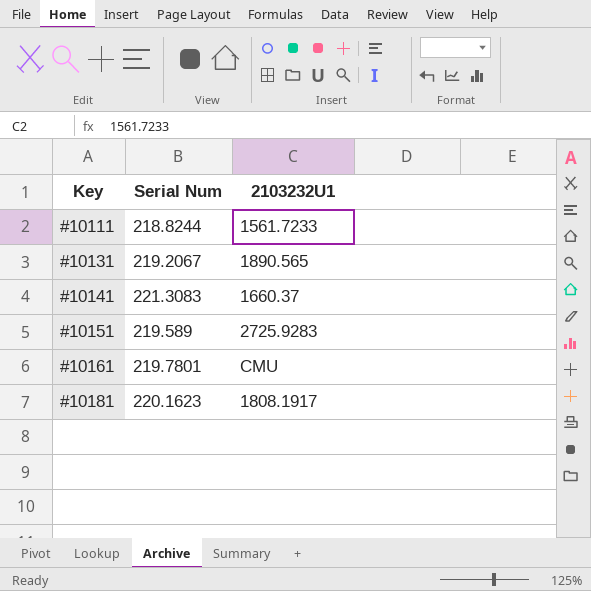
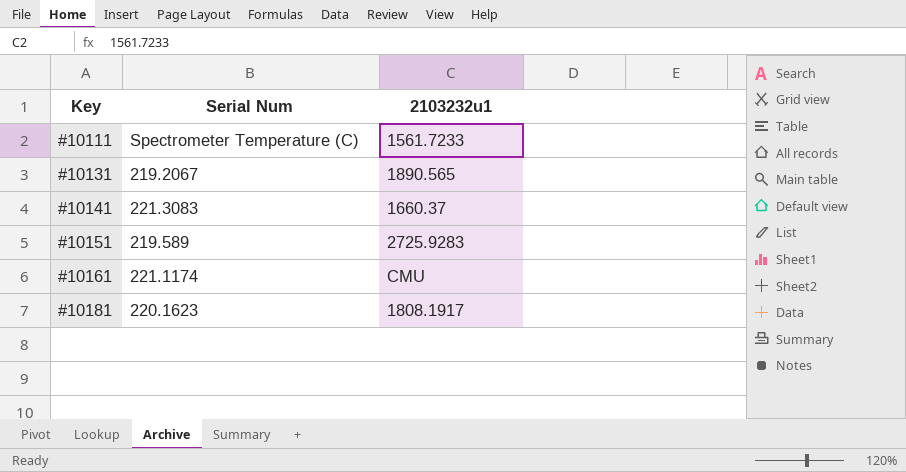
column name: 2103232U1 -> 2103232u1
#10111 | Serial Num: 218.8244 -> Spectrometer Temperature (C)
#10161 | Serial Num: 219.7801 -> 221.1174

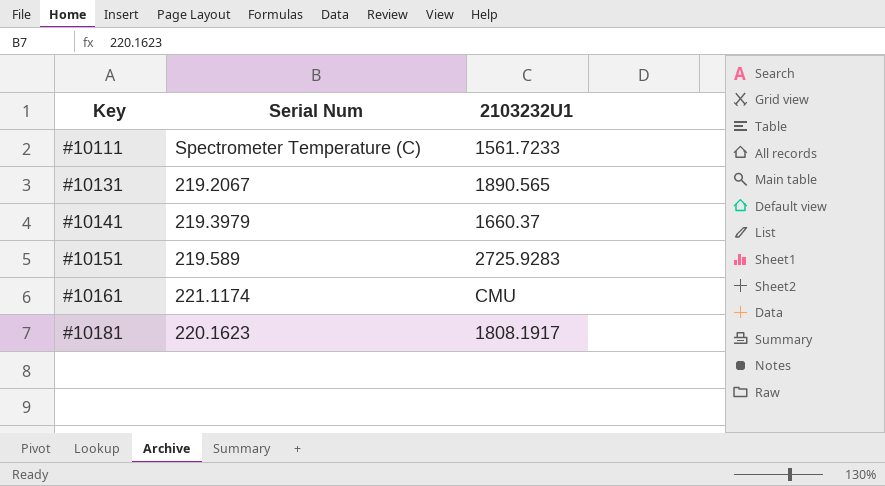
column name: 2103232u1 -> 2103232U1
#10141 | Serial Num: 221.3083 -> 219.3979

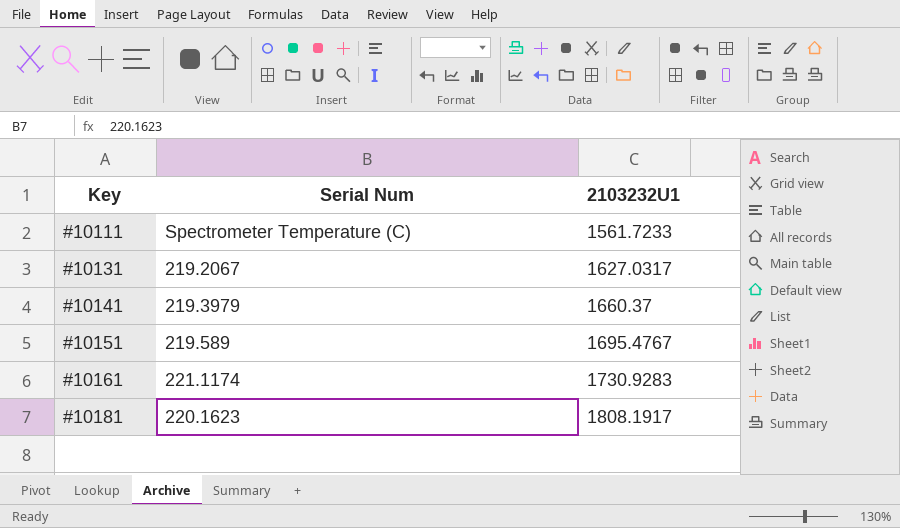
#10131 | 2103232U1: 1890.565 -> 1627.0317
#10151 | 2103232U1: 2725.9283 -> 1695.4767
#10161 | 2103232U1: CMU -> 1730.9283

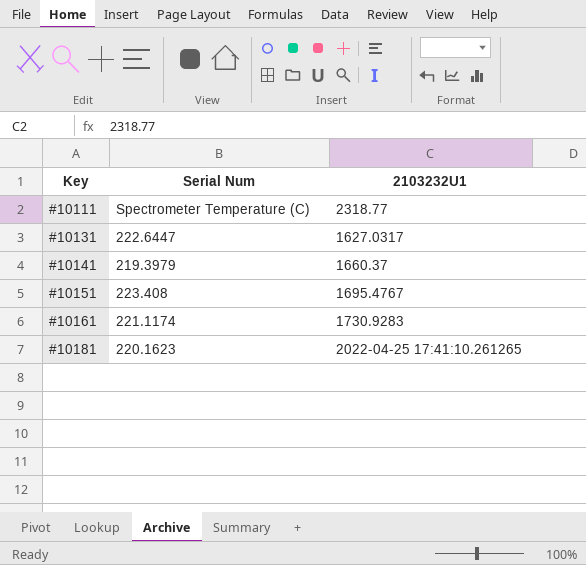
#10111 | 2103232U1: 1561.7233 -> 2318.77
#10131 | Serial Num: 219.2067 -> 222.6447
#10151 | Serial Num: 219.589 -> 223.408
#10181 | 2103232U1: 1808.1917 -> 2022-04-25 17:41:10.261265

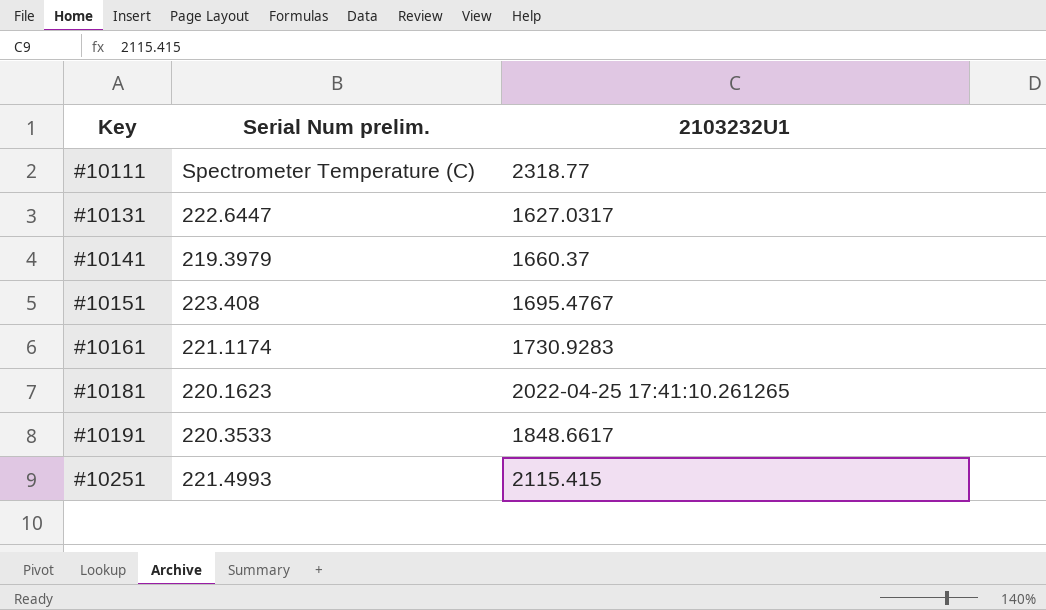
column name: Serial Num -> Serial Num prelim.
row #10191: none -> 220.3533 | 1848.6617
row #10251: none -> 221.4993 | 2115.415

